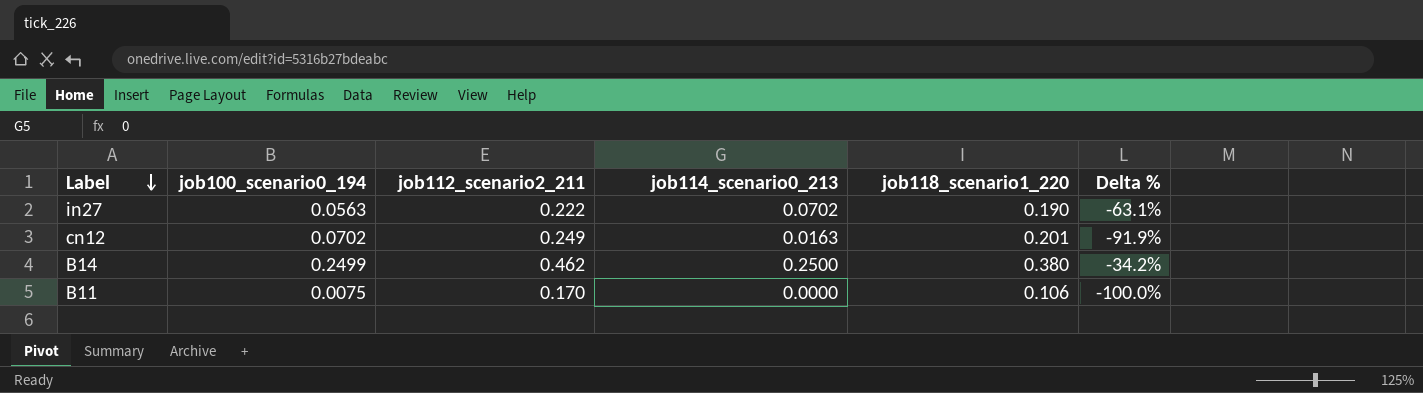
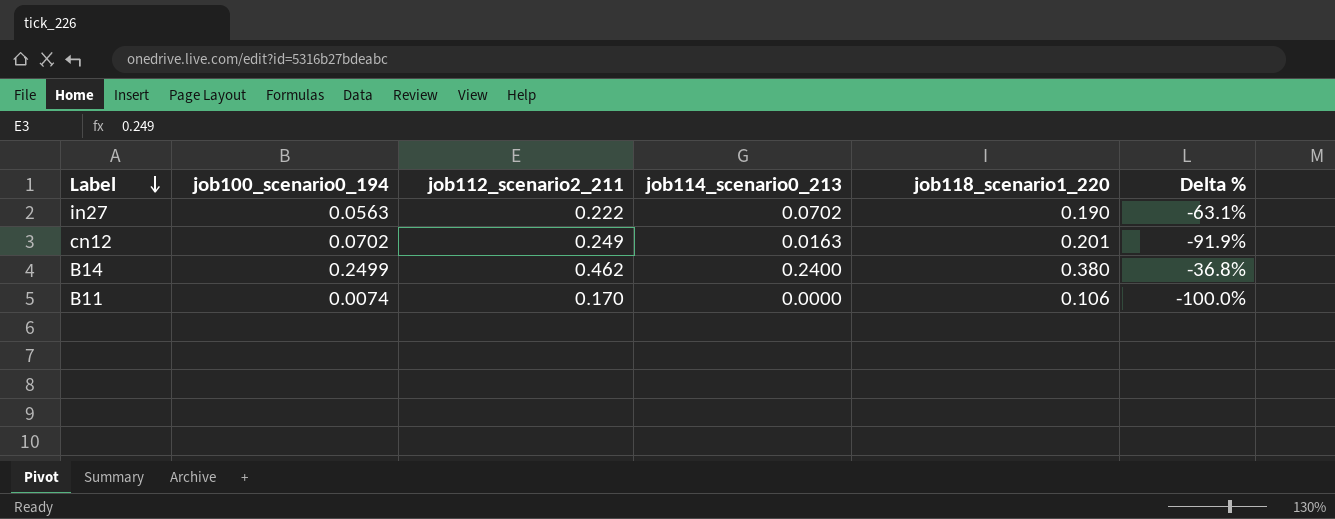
B14 | job114_scenario0_213: 0.2500 -> 0.2400
B14 | Delta %: -34.2% -> -36.8%
B11 | job100_scenario0_194: 0.0075 -> 0.0074

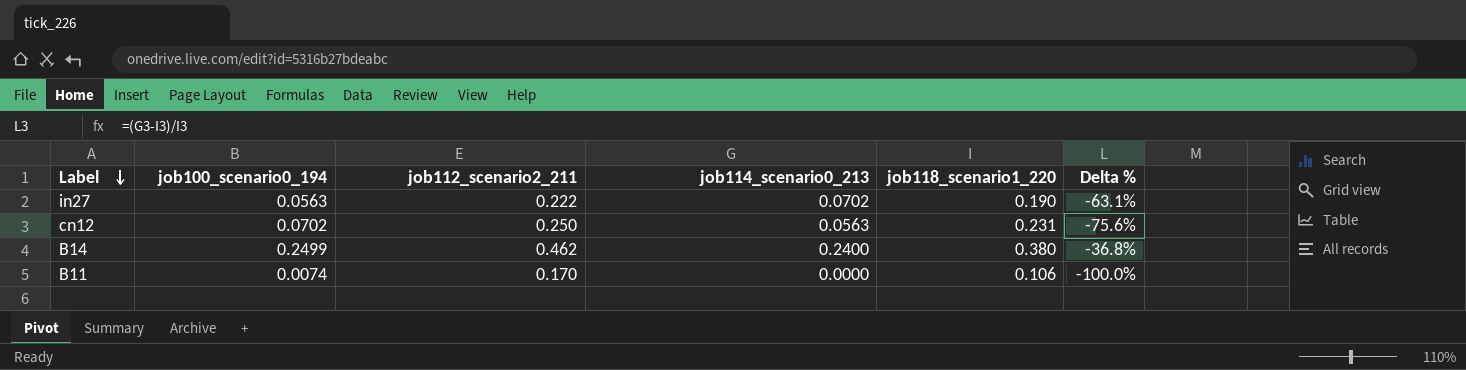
cn12 | job112_scenario2_211: 0.249 -> 0.250
cn12 | job114_scenario0_213: 0.0163 -> 0.0563
cn12 | job118_scenario1_220: 0.201 -> 0.231
cn12 | Delta %: -91.9% -> -75.6%

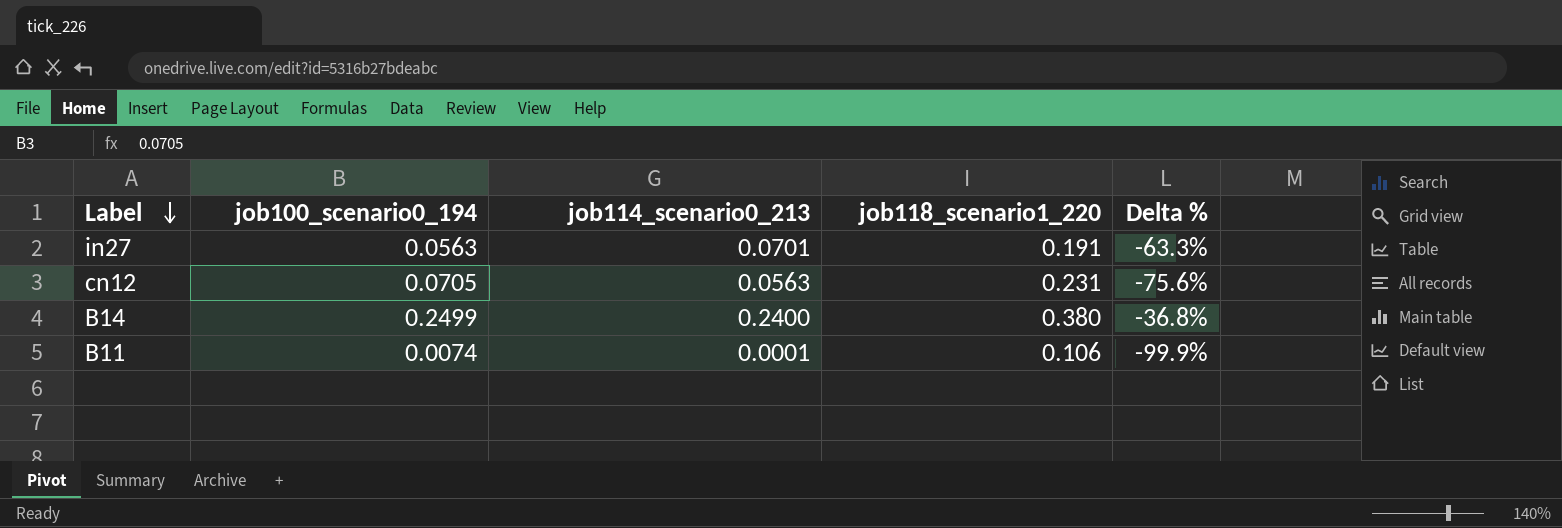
column job112_scenario2_211 | position: 3 -> none
in27 | job114_scenario0_213: 0.0702 -> 0.0701
in27 | job118_scenario1_220: 0.190 -> 0.191
in27 | Delta %: -63.1% -> -63.3%
cn12 | job100_scenario0_194: 0.0702 -> 0.0705
B11 | job114_scenario0_213: 0.0000 -> 0.0001
B11 | Delta %: -100.0% -> -99.9%

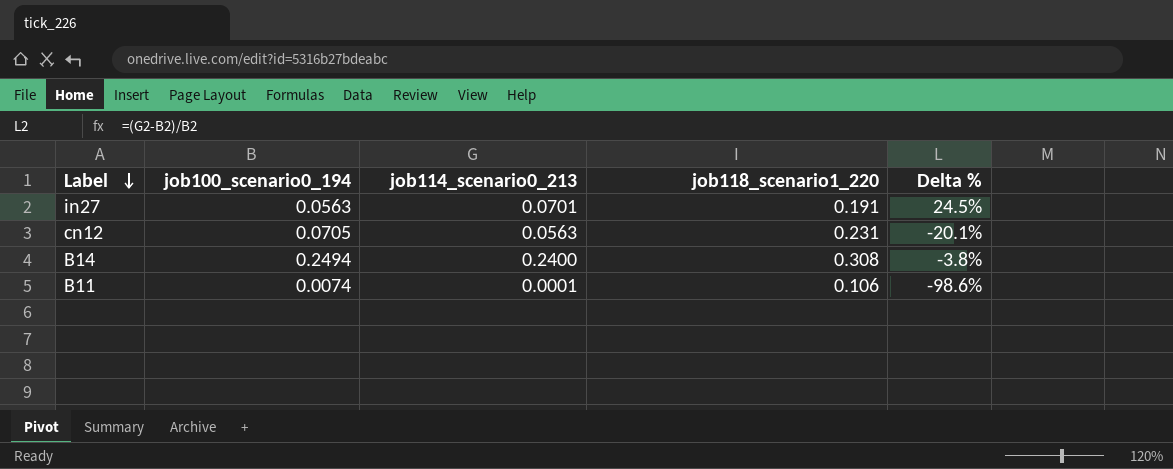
column Delta % | formula: ([job114_scenario0_213] - [job118_scenario1_220]) / [job118_scenario1_220] -> ([job114_scenario0_213] - [job100_scenario0_194]) / [job100_scenario0_194]
B14 | job100_scenario0_194: 0.2499 -> 0.2494
B14 | job118_scenario1_220: 0.380 -> 0.308

